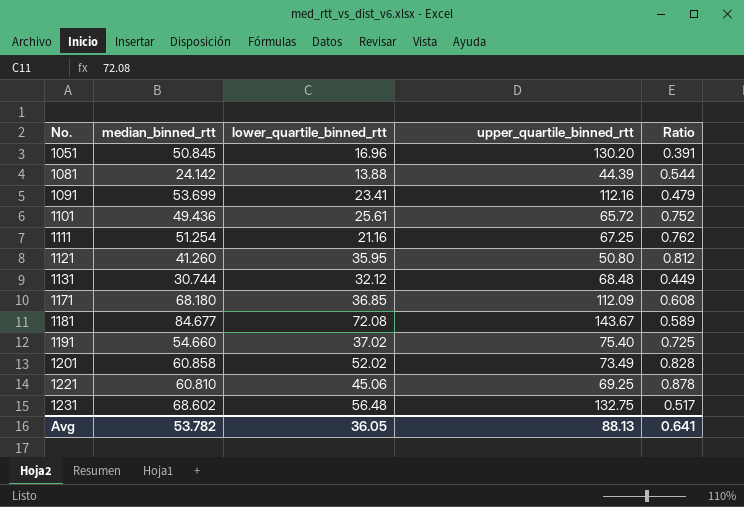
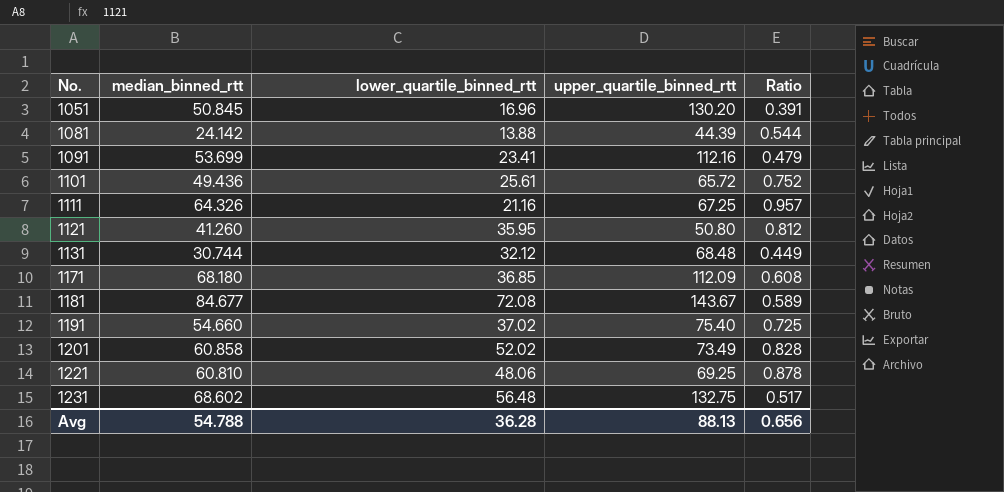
1111 | median_binned_rtt: 51.254 -> 64.326
1111 | Ratio: 0.762 -> 0.957
1221 | lower_quartile_binned_rtt: 45.06 -> 48.06
Avg | median_binned_rtt: 53.782 -> 54.788
Avg | lower_quartile_binned_rtt: 36.05 -> 36.28
Avg | Ratio: 0.641 -> 0.656

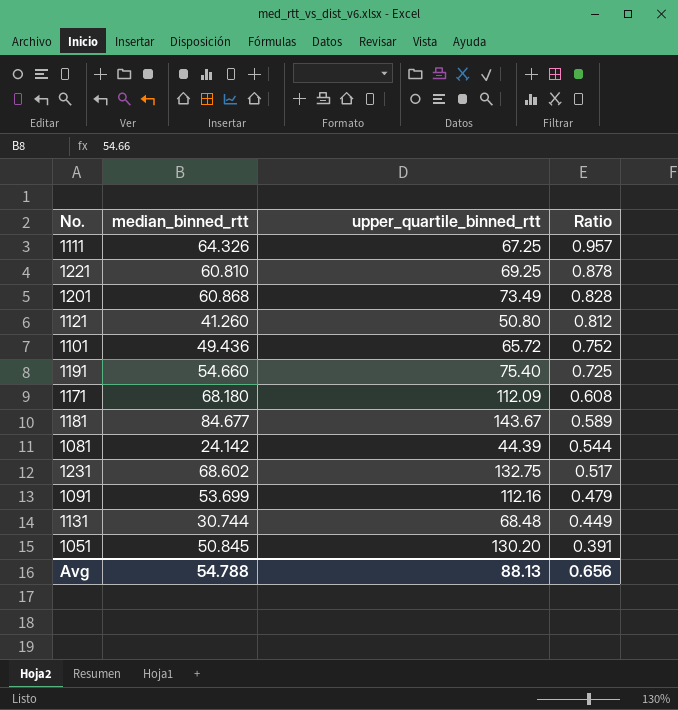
row order: No. ascending -> Ratio descending
column lower_quartile_binned_rtt | position: 3 -> none
1201 | median_binned_rtt: 60.858 -> 60.868

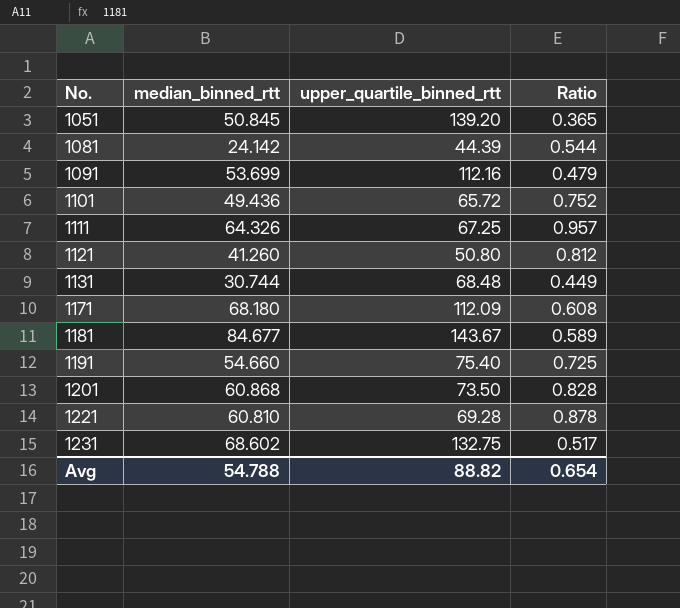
row order: Ratio descending -> No. ascending
1051 | upper_quartile_binned_rtt: 130.20 -> 139.20
1051 | Ratio: 0.391 -> 0.365
1201 | upper_quartile_binned_rtt: 73.49 -> 73.50
1221 | upper_quartile_binned_rtt: 69.25 -> 69.28
Avg | upper_quartile_binned_rtt: 88.13 -> 88.82
Avg | Ratio: 0.656 -> 0.654

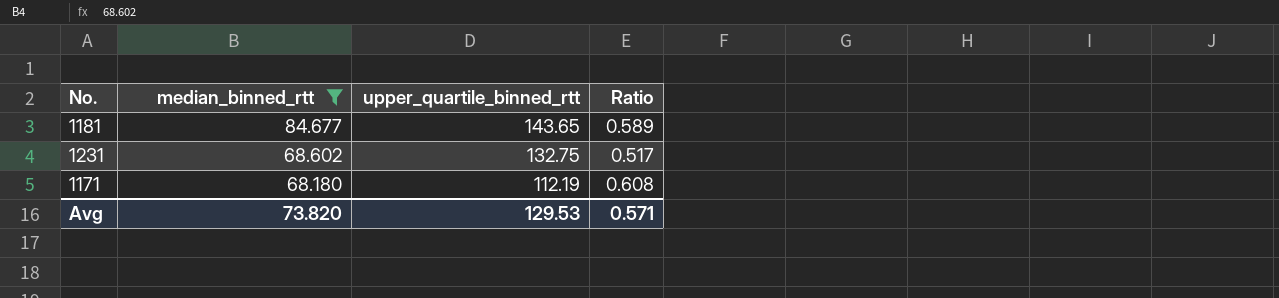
filter: none -> median_binned_rtt >= 68.180
row order: No. ascending -> median_binned_rtt descending
1181 | upper_quartile_binned_rtt: 143.67 -> 143.65
1171 | upper_quartile_binned_rtt: 112.09 -> 112.19
Avg | median_binned_rtt: 54.788 -> 73.820
Avg | upper_quartile_binned_rtt: 88.82 -> 129.53
Avg | Ratio: 0.654 -> 0.571

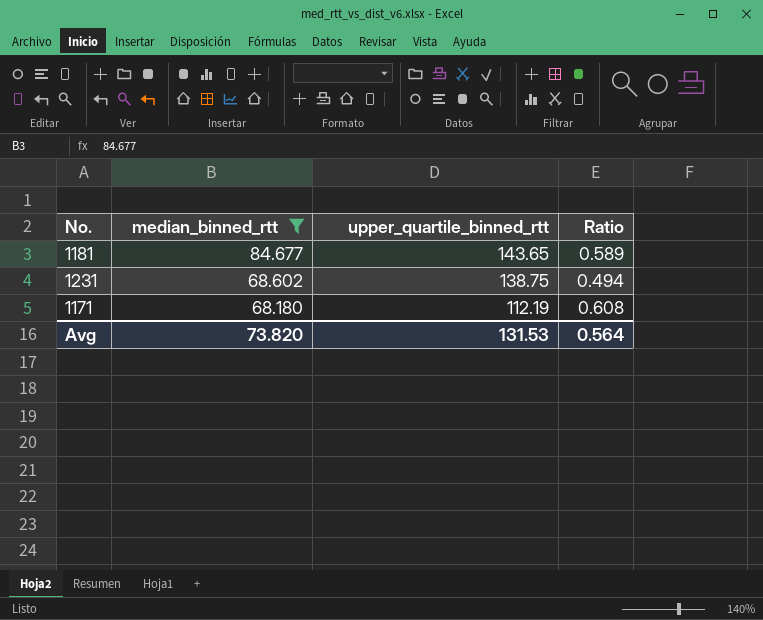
1231 | upper_quartile_binned_rtt: 132.75 -> 138.75
1231 | Ratio: 0.517 -> 0.494
Avg | upper_quartile_binned_rtt: 129.53 -> 131.53
Avg | Ratio: 0.571 -> 0.564

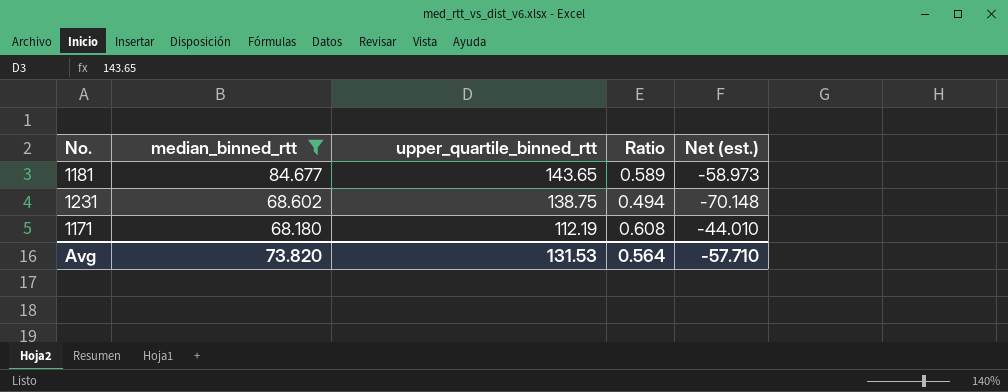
column Net (est.) | formula: none -> [median_binned_rtt] - [upper_quartile_binned_rtt]

